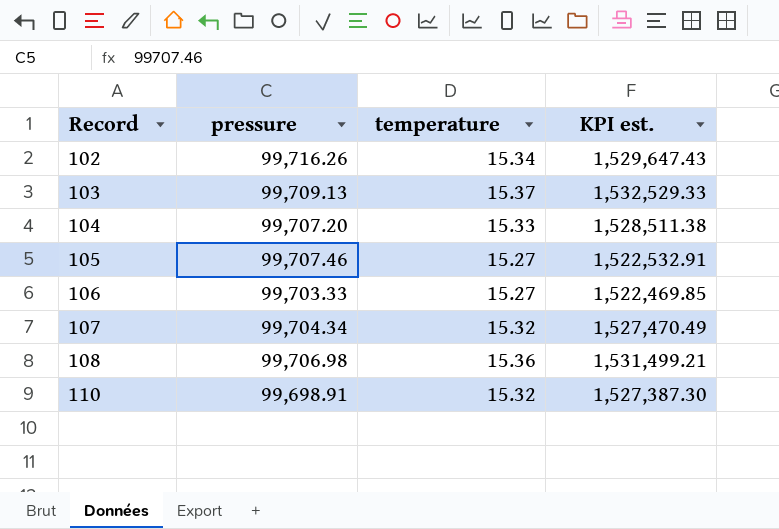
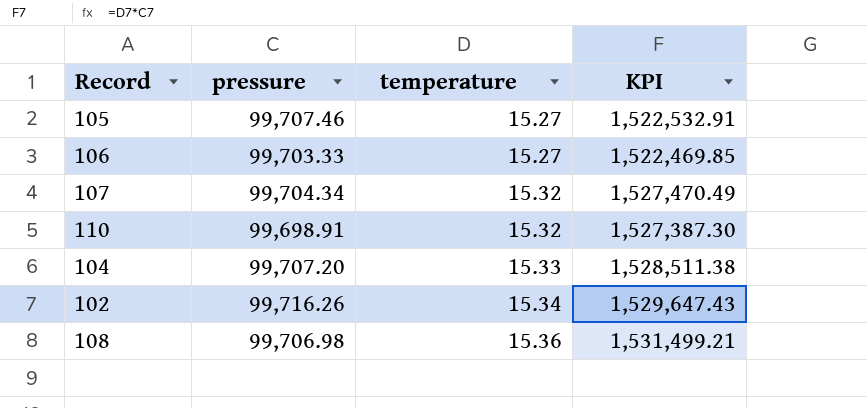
row order: Record ascending -> temperature ascending
column name: KPI est. -> KPI
row 103: 99,709.13 | 15.37 | 1,532,529.33 -> none

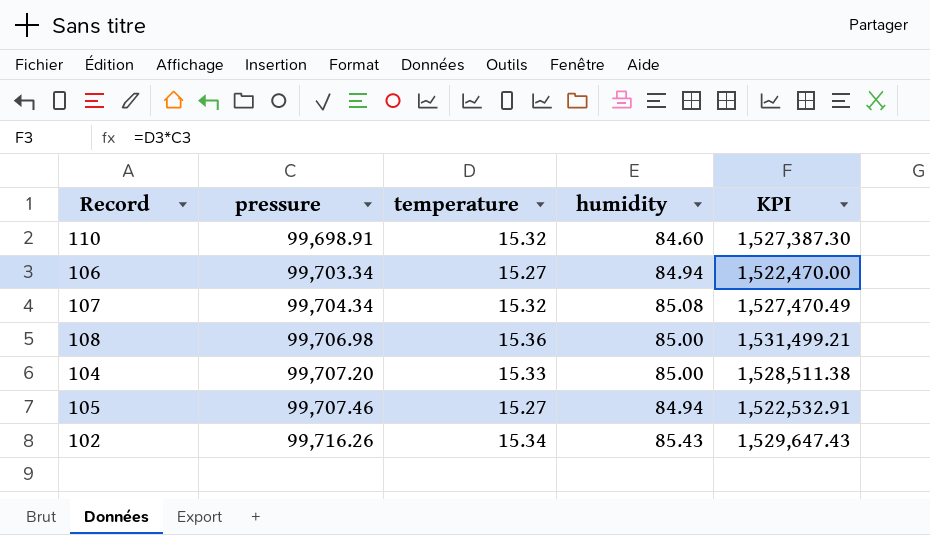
row order: temperature ascending -> pressure ascending
column humidity | position: none -> 4
106 | pressure: 99,703.33 -> 99,703.34
106 | KPI: 1,522,469.85 -> 1,522,470.00

